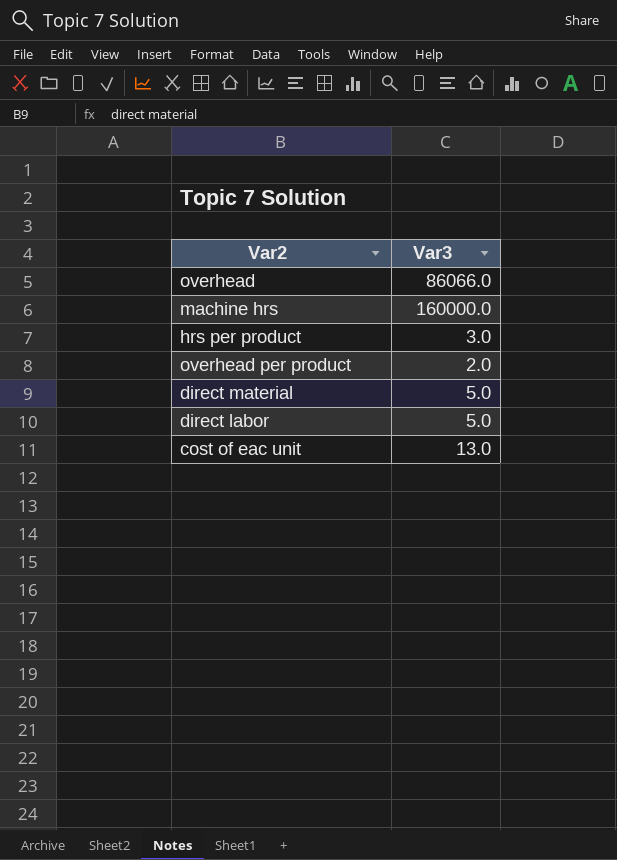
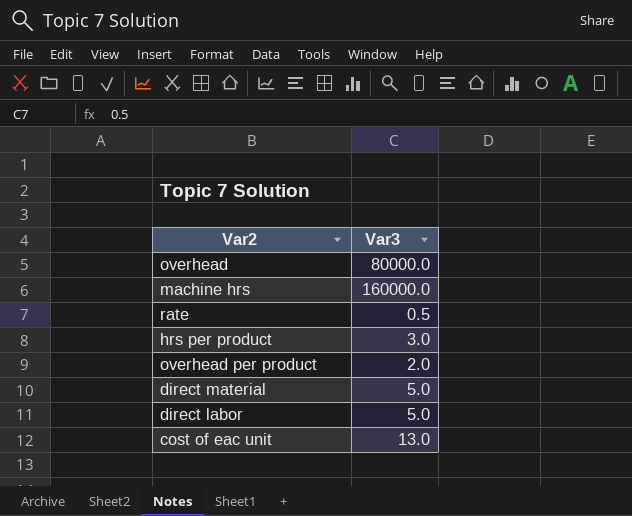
overhead | Var3: 86066.0 -> 80000.0
row rate: none -> 0.5

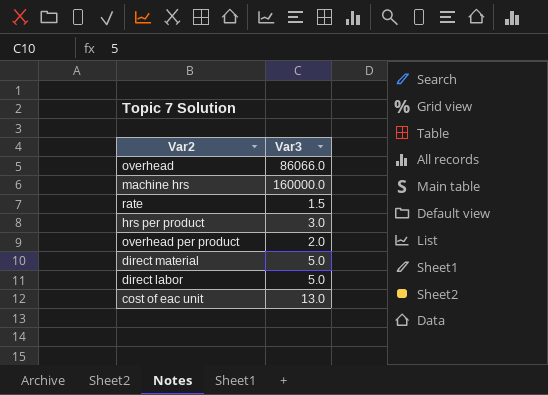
overhead | Var3: 80000.0 -> 86066.0
rate | Var3: 0.5 -> 1.5

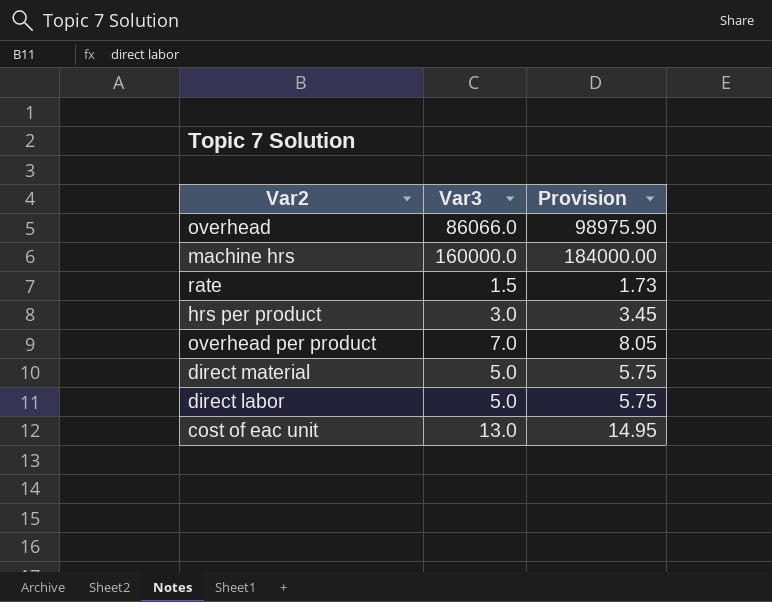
column Provision | formula: none -> [Var3] * 1.15
overhead per product | Var3: 2.0 -> 7.0

